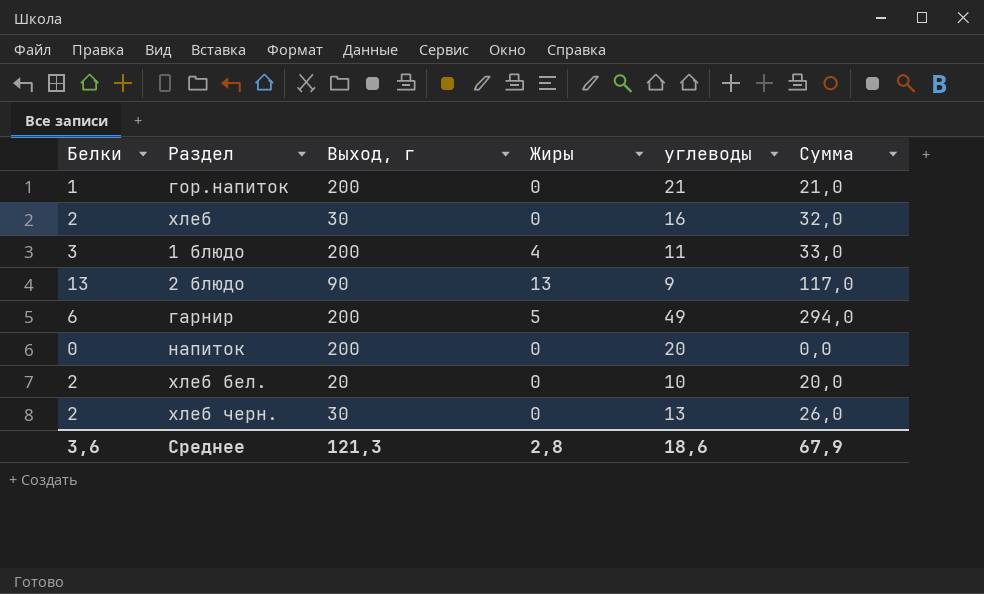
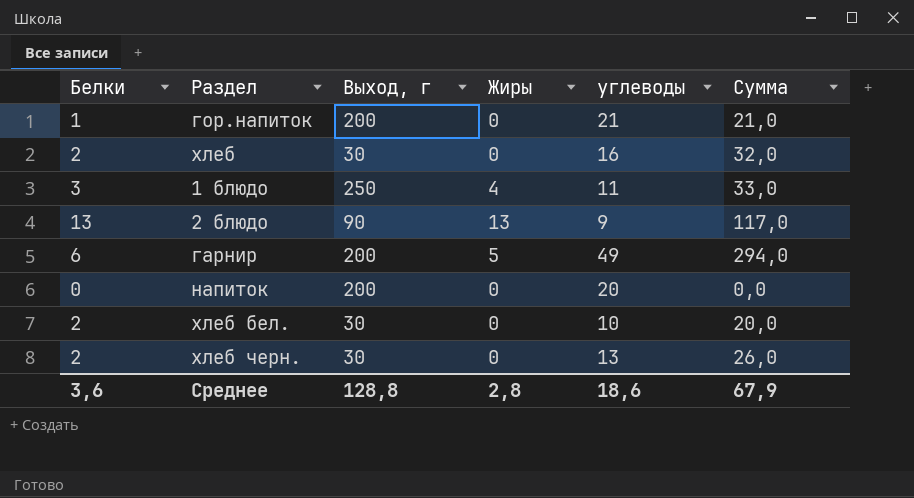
1 блюдо | Выход, г: 200 -> 250
хлеб бел. | Выход, г: 20 -> 30
Среднее | Выход, г: 121,3 -> 128,8

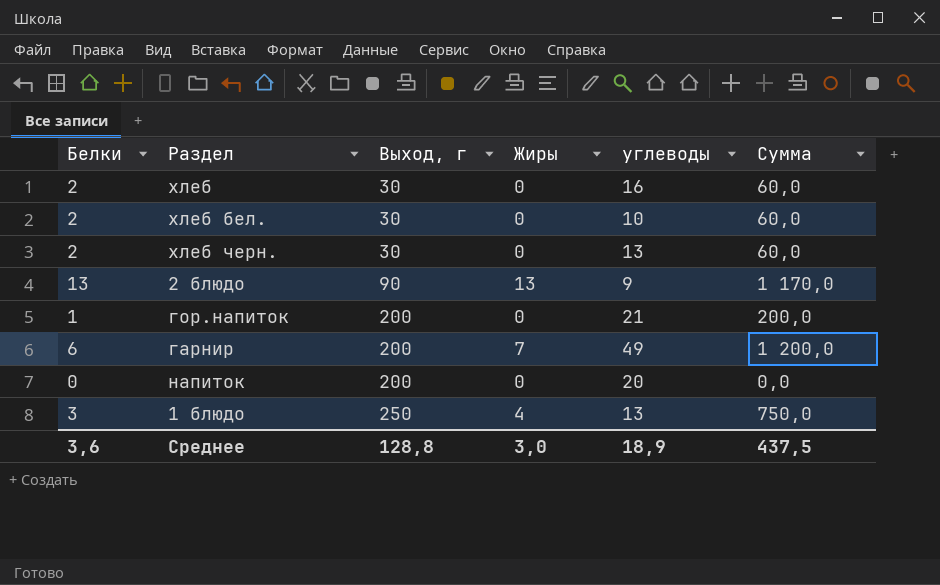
row order: none -> Выход, г ascending
column Сумма | formula: [Белки] * [углеводы] -> [Белки] * [Выход, г]
гарнир | Жиры: 5 -> 7
1 блюдо | углеводы: 11 -> 13
Среднее | Жиры: 2,8 -> 3,0
Среднее | углеводы: 18,6 -> 18,9
Среднее | Сумма: 67,9 -> 437,5

